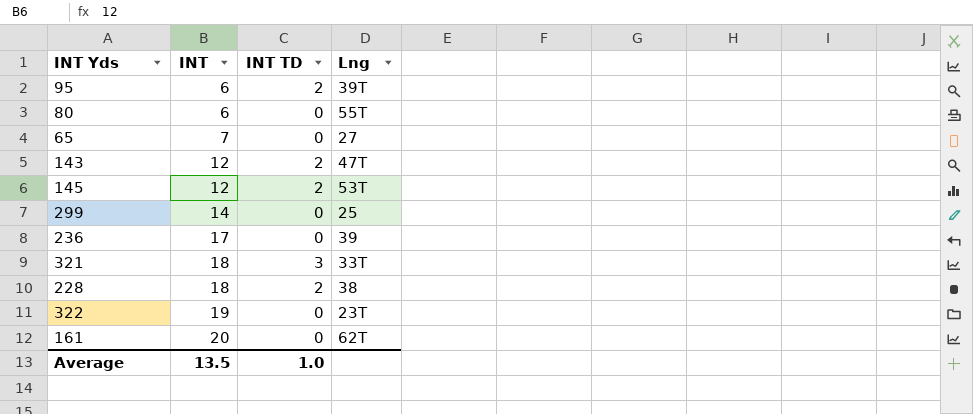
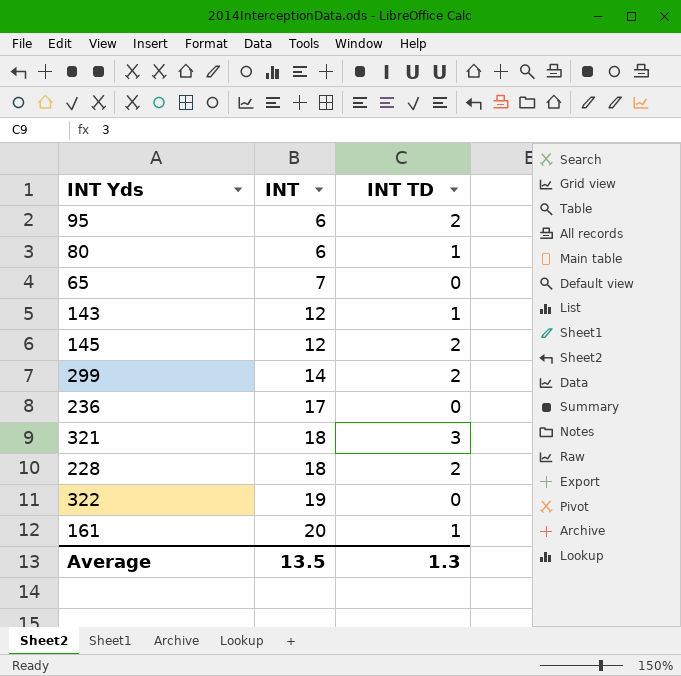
column Lng | position: 4 -> none
80 | INT TD: 0 -> 1
143 | INT TD: 2 -> 1
299 | INT TD: 0 -> 2
161 | INT TD: 0 -> 1
Average | INT TD: 1.0 -> 1.3

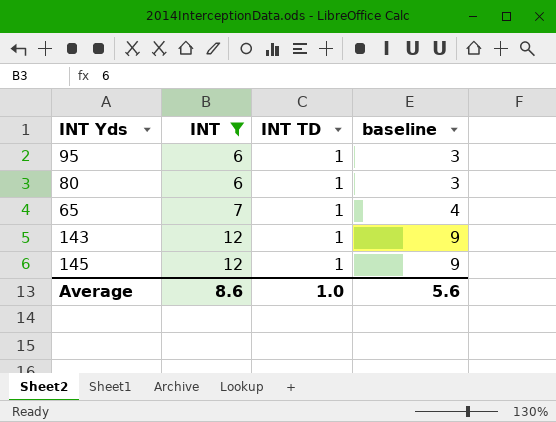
filter: none -> INT <= 12
column baseline | formula: none -> [INT] - 3
95 | INT TD: 2 -> 1
65 | INT TD: 0 -> 1
145 | INT TD: 2 -> 1
Average | INT: 13.5 -> 8.6
Average | INT TD: 1.3 -> 1.0

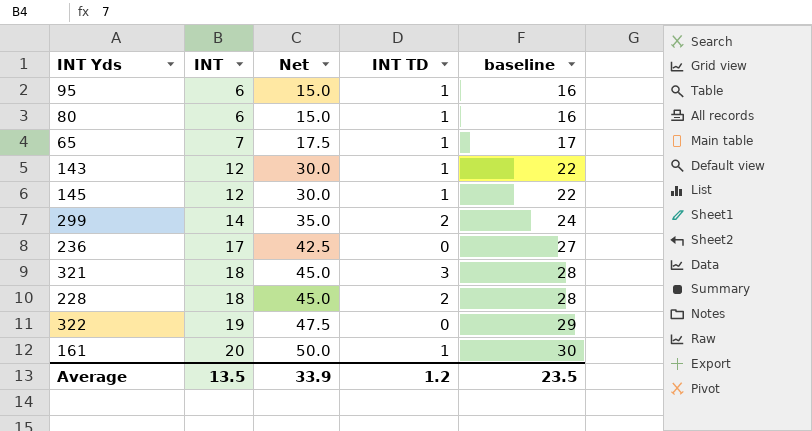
filter: INT <= 12 -> none
column Net | formula: none -> [INT] * 2.5
column baseline | formula: [INT] - 3 -> [INT] + 10
Average | INT: 8.6 -> 13.5
Average | INT TD: 1.0 -> 1.2
Average | baseline: 5.6 -> 23.5

